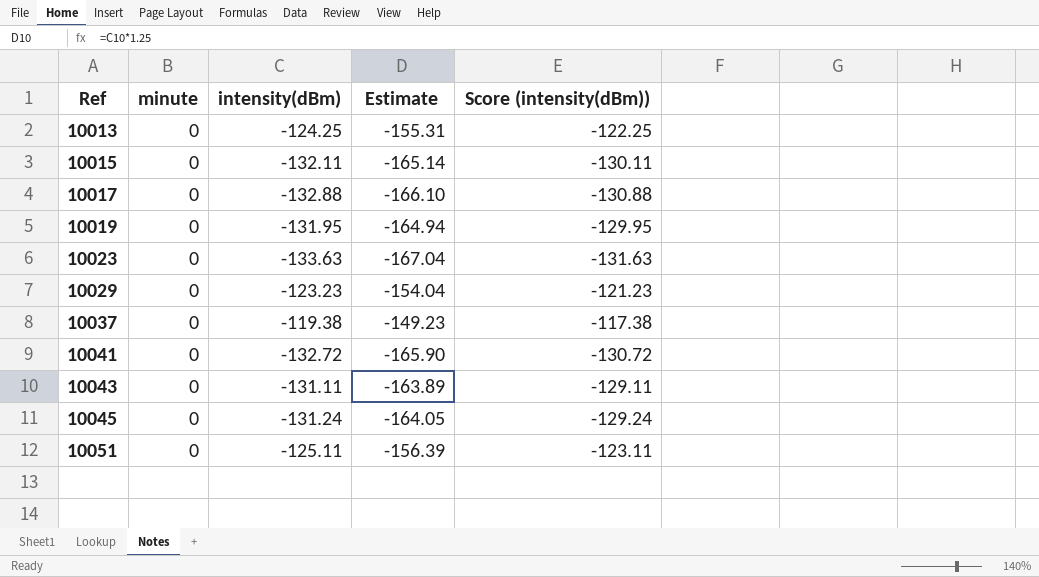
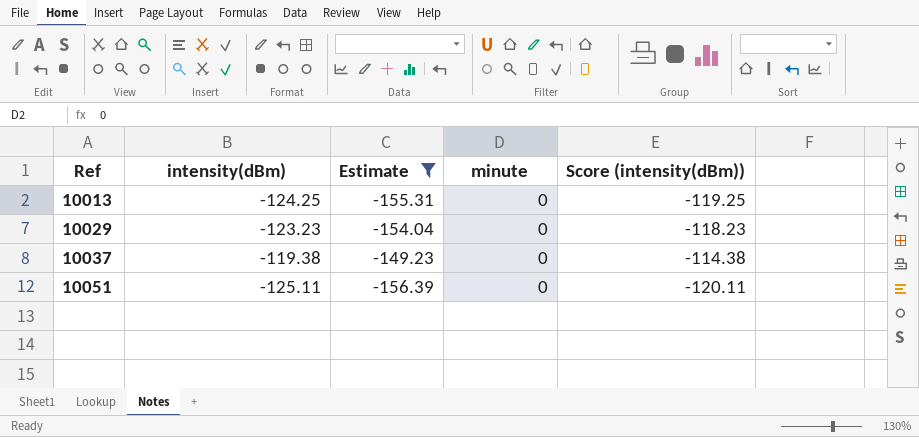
filter: none -> Estimate >= -156.39
column minute | position: 2 -> 4
column Score (intensity(dBm)) | formula: [intensity(dBm)] + 2 -> [intensity(dBm)] + 5

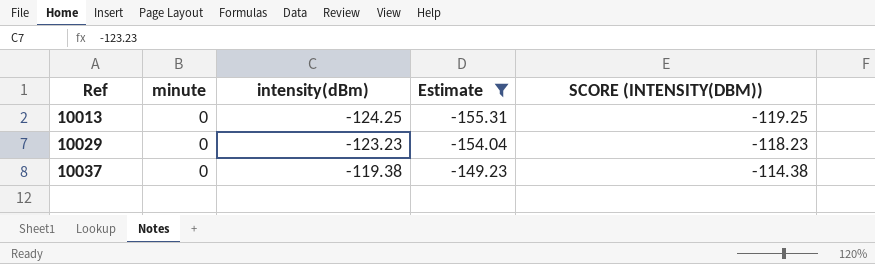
column minute | position: 4 -> 2
column name: Score (intensity(dBm)) -> SCORE (INTENSITY(DBM))
row 10051: -125.11 | -156.39 | 0 | -120.11 -> none

